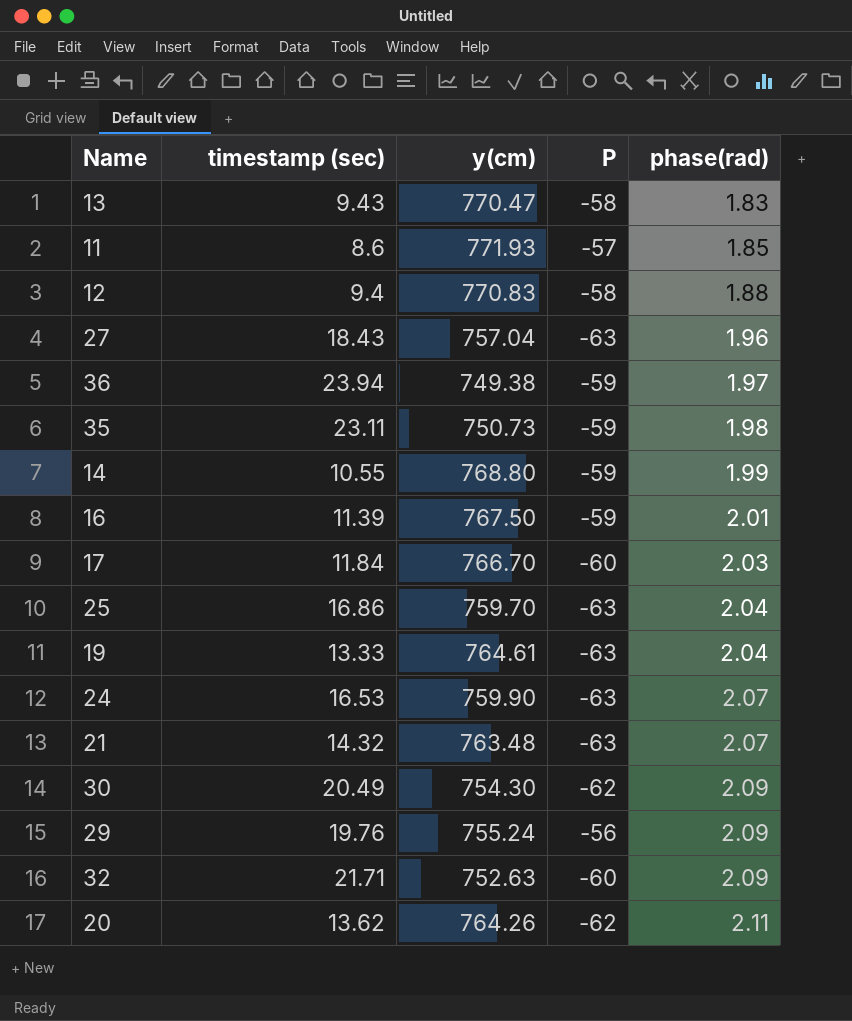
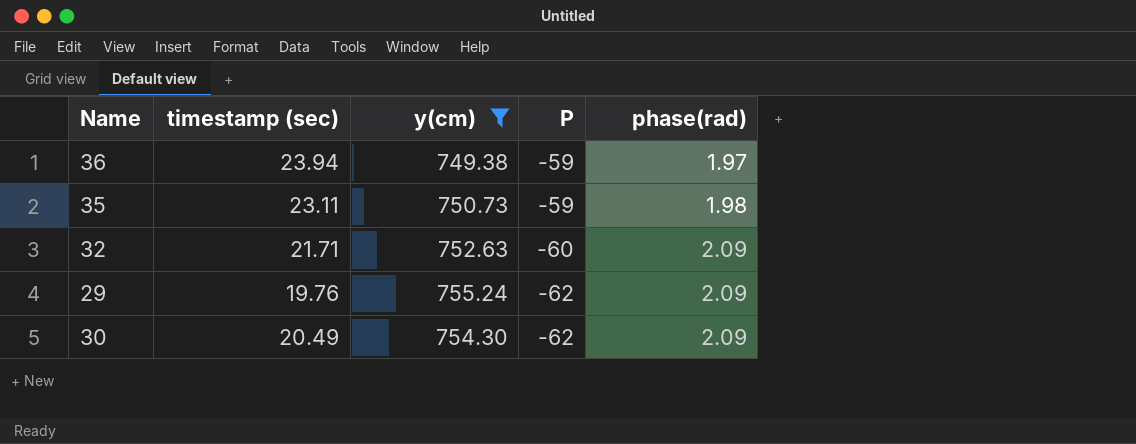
filter: none -> y(cm) <= 755.24
row order: phase(rad) ascending -> P descending
29 | P: -56 -> -62

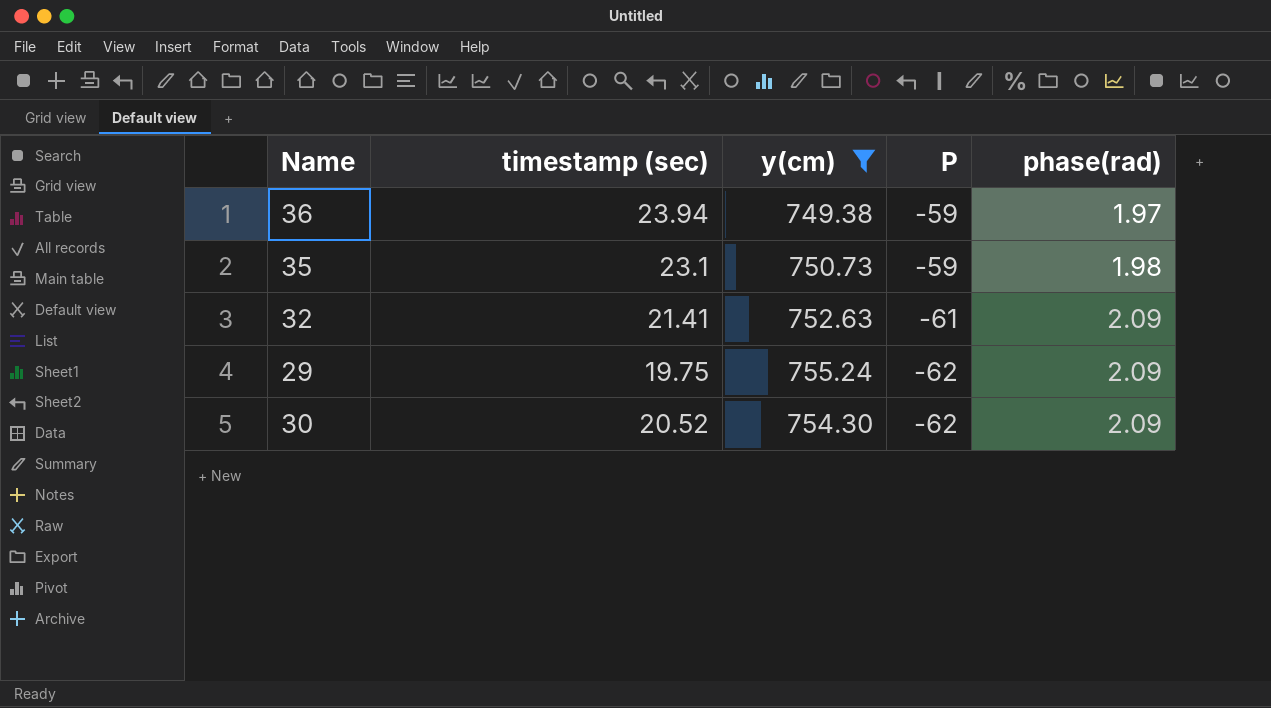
35 | timestamp (sec): 23.11 -> 23.1
32 | timestamp (sec): 21.71 -> 21.41
32 | P: -60 -> -61
29 | timestamp (sec): 19.76 -> 19.75
30 | timestamp (sec): 20.49 -> 20.52

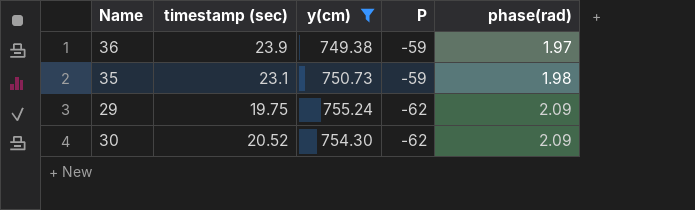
row 32: 21.41 | 752.63 | -61 | 2.09 -> none
36 | timestamp (sec): 23.94 -> 23.9

